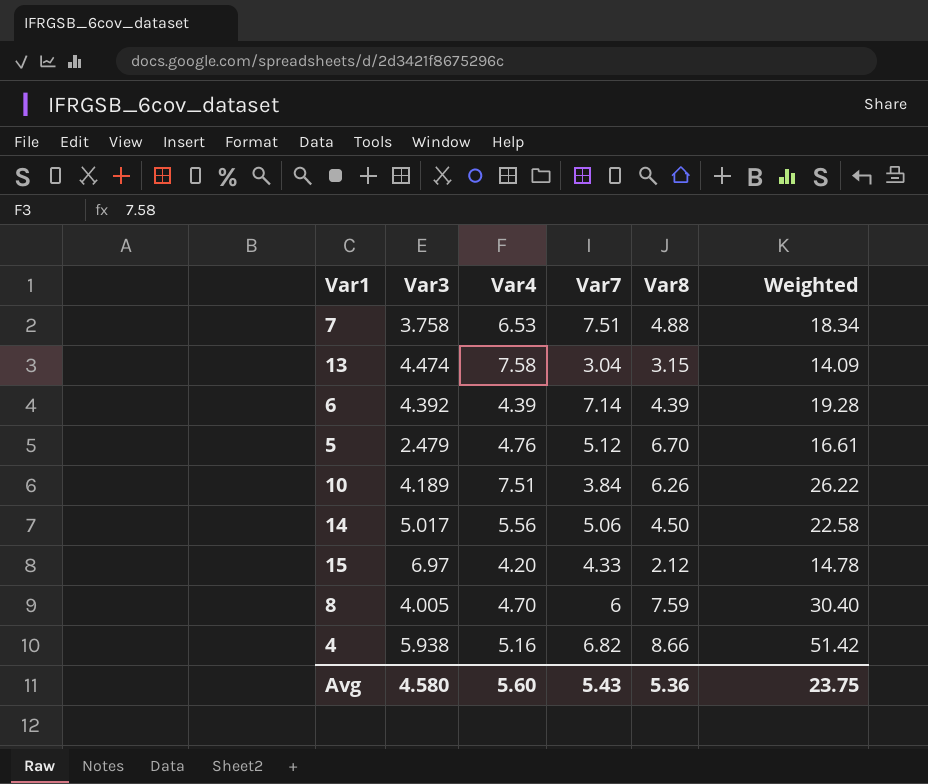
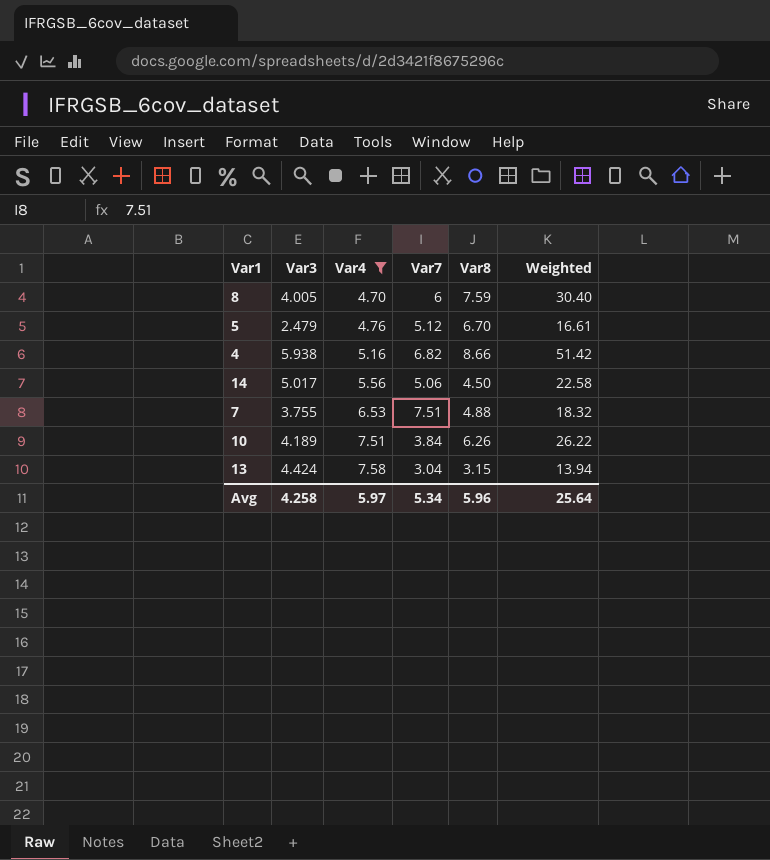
filter: none -> Var4 >= 4.70
row order: none -> Var4 ascending
7 | Var3: 3.758 -> 3.755
7 | Weighted: 18.34 -> 18.32
13 | Var3: 4.474 -> 4.424
13 | Weighted: 14.09 -> 13.94
Avg | Var3: 4.580 -> 4.258
Avg | Var4: 5.60 -> 5.97
Avg | Var7: 5.43 -> 5.34
Avg | Var8: 5.36 -> 5.96
Avg | Weighted: 23.75 -> 25.64

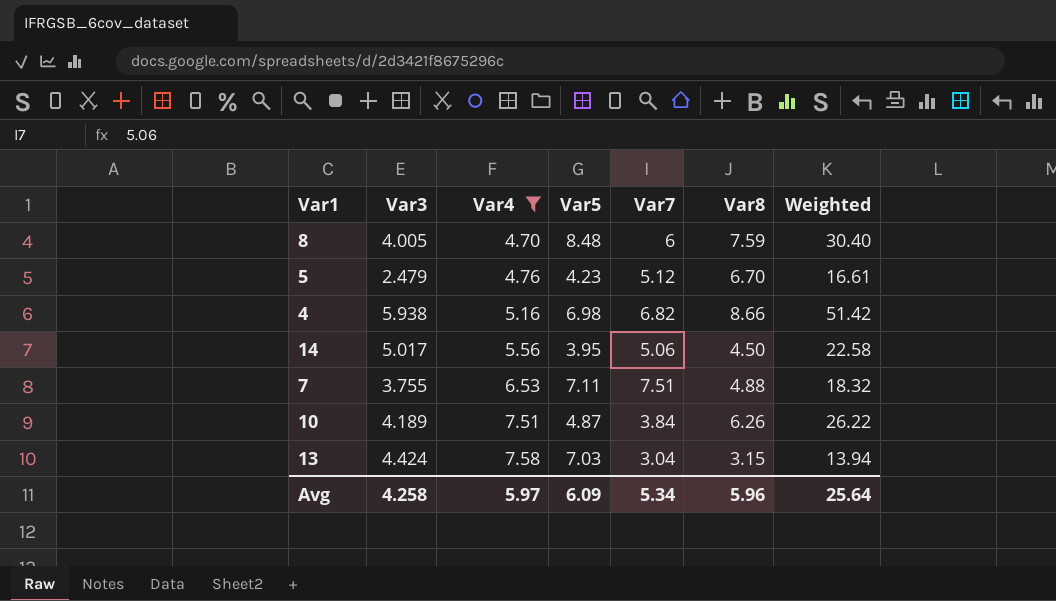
column Var5 | position: none -> 4

